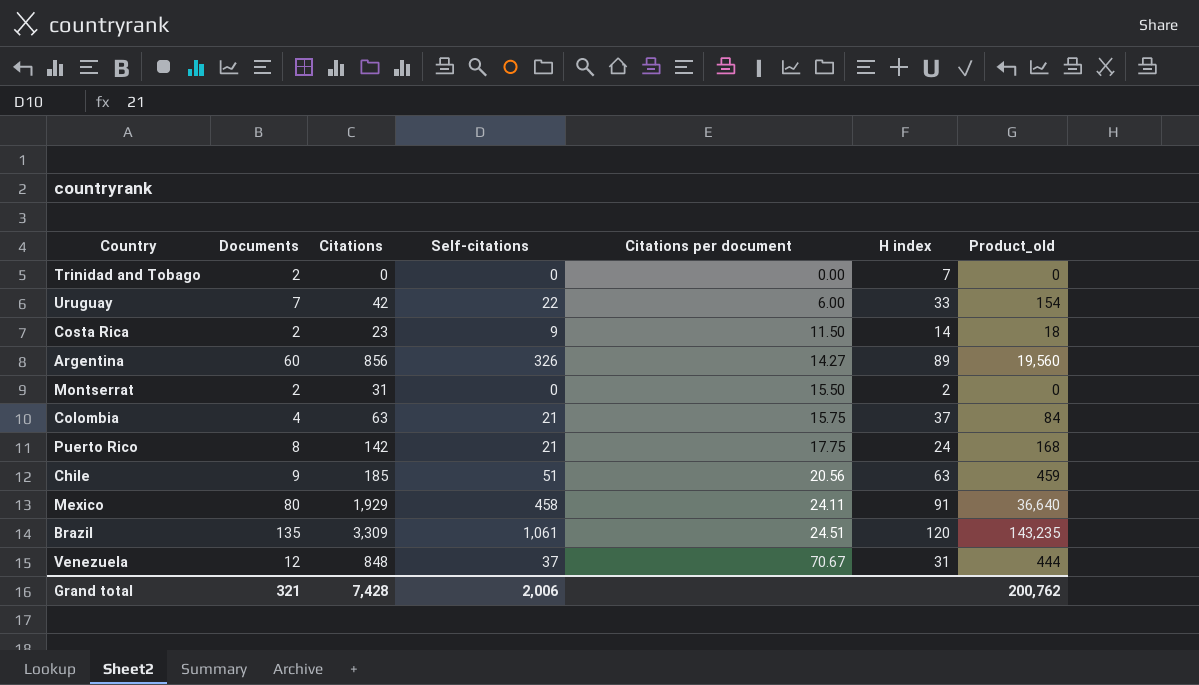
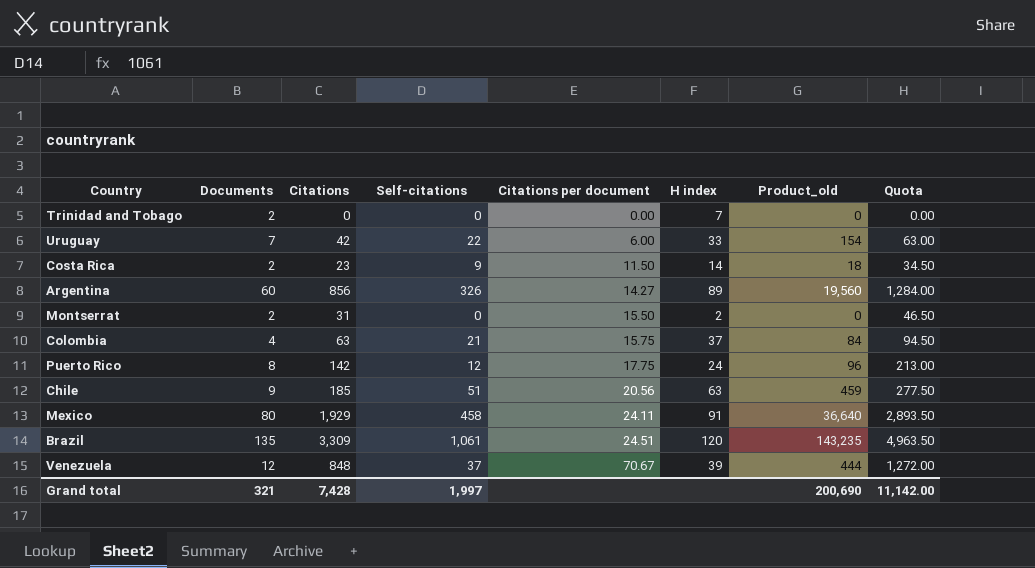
column Quota | formula: none -> [Citations] * 1.5
Puerto Rico | Self-citations: 21 -> 12
Puerto Rico | Product_old: 168 -> 96
Venezuela | H index: 31 -> 39
Grand total | Self-citations: 2,006 -> 1,997
Grand total | Product_old: 200,762 -> 200,690

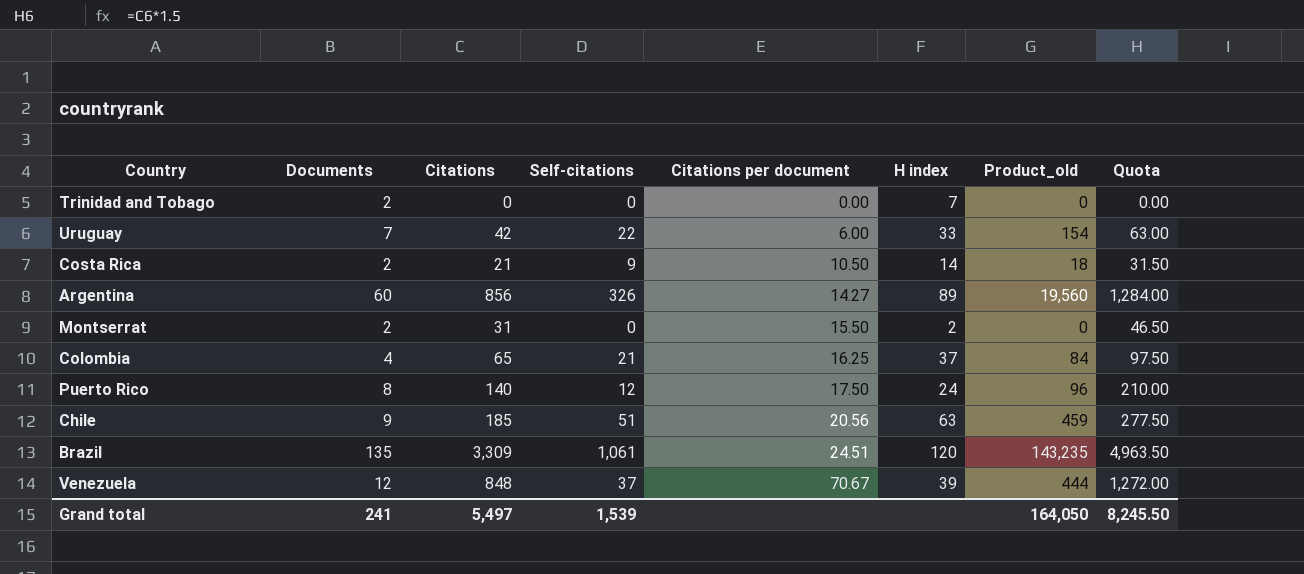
row Mexico: 80 | 1,929 | 458 | 24.11 | 91 | 36,640 | 2,893.50 -> none
Costa Rica | Citations: 23 -> 21
Costa Rica | Citations per document: 11.50 -> 10.50
Costa Rica | Quota: 34.50 -> 31.50
Colombia | Citations: 63 -> 65
Colombia | Citations per document: 15.75 -> 16.25
Colombia | Quota: 94.50 -> 97.50
Puerto Rico | Citations: 142 -> 140
Puerto Rico | Citations per document: 17.75 -> 17.50
Puerto Rico | Quota: 213.00 -> 210.00
Grand total | Documents: 321 -> 241
Grand total | Citations: 7,428 -> 5,497
Grand total | Self-citations: 1,997 -> 1,539
Grand total | Product_old: 200,690 -> 164,050
Grand total | Quota: 11,142.00 -> 8,245.50

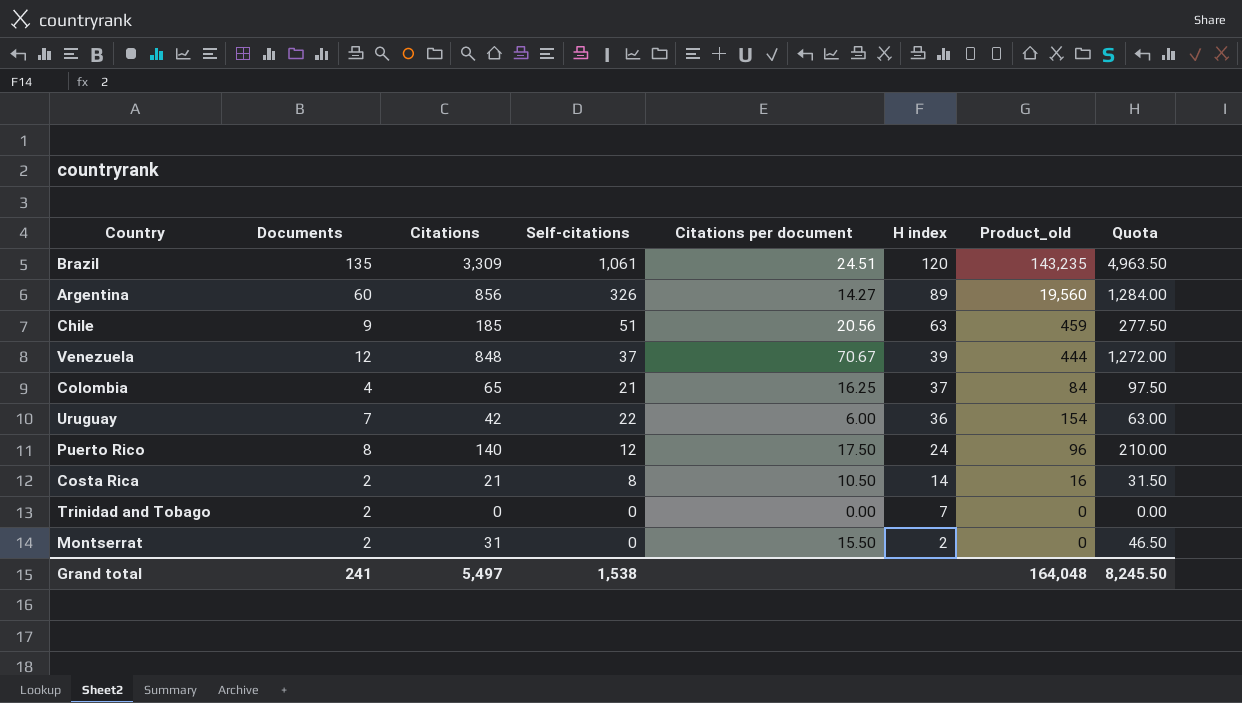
row order: Citations per document ascending -> H index descending
Uruguay | H index: 33 -> 36
Costa Rica | Self-citations: 9 -> 8
Costa Rica | Product_old: 18 -> 16
Grand total | Self-citations: 1,539 -> 1,538
Grand total | Product_old: 164,050 -> 164,048

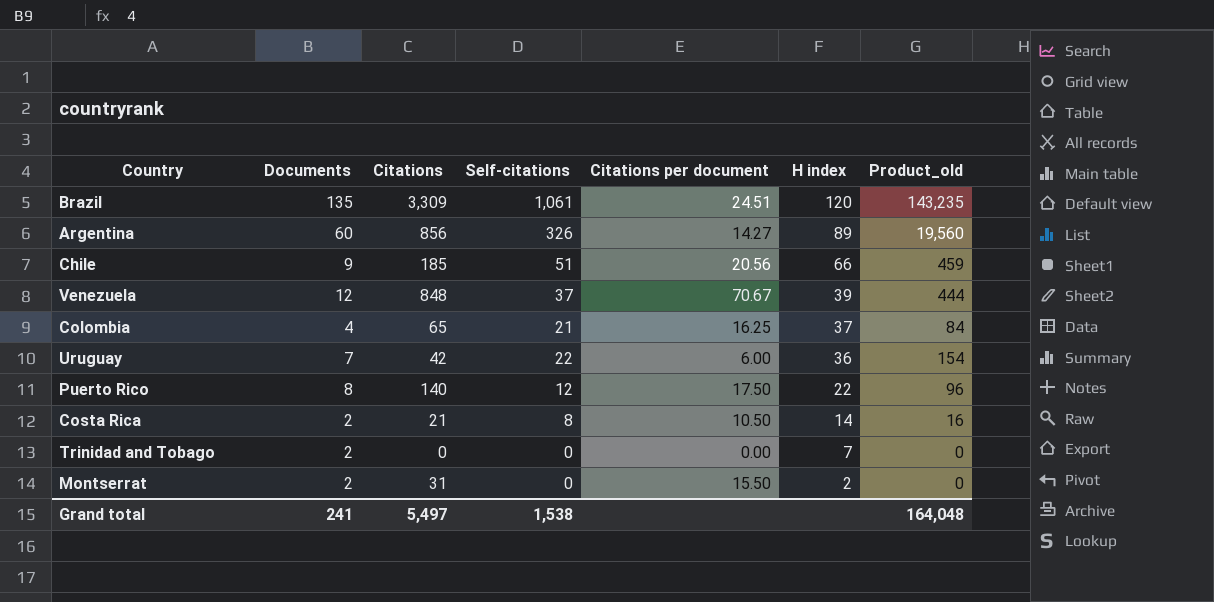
column Quota | formula: [Citations] * 1.5 -> none
Chile | H index: 63 -> 66
Puerto Rico | H index: 24 -> 22

